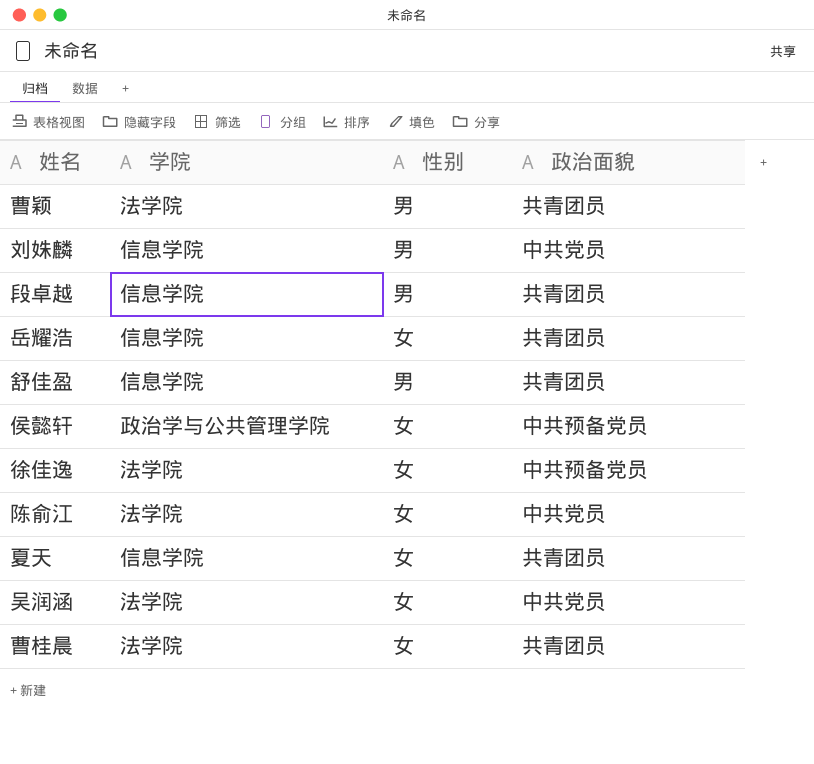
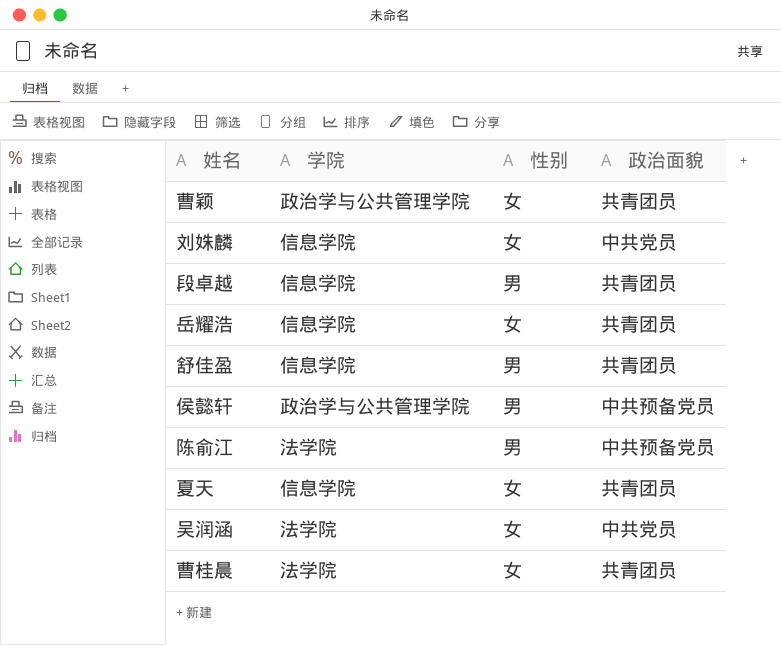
row 徐佳逸: 法学院 | 女 | 中共预备党员 -> none
曹颖 | 学院: 法学院 -> 政治学与公共管理学院
曹颖 | 性别: 男 -> 女
刘姝麟 | 性别: 男 -> 女
侯懿轩 | 性别: 女 -> 男
陈俞江 | 性别: 女 -> 男
陈俞江 | 政治面貌: 中共党员 -> 中共预备党员

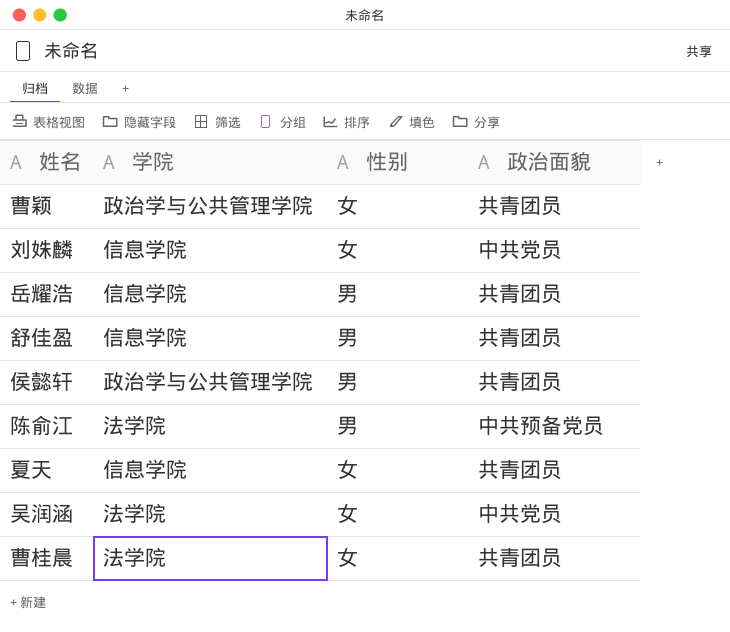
row 段卓越: 信息学院 | 男 | 共青团员 -> none
岳耀浩 | 性别: 女 -> 男
侯懿轩 | 政治面貌: 中共预备党员 -> 共青团员

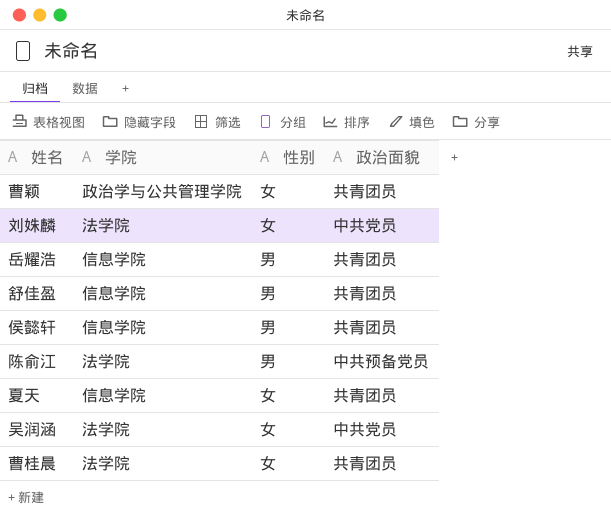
刘姝麟 | 学院: 信息学院 -> 法学院
侯懿轩 | 学院: 政治学与公共管理学院 -> 信息学院

